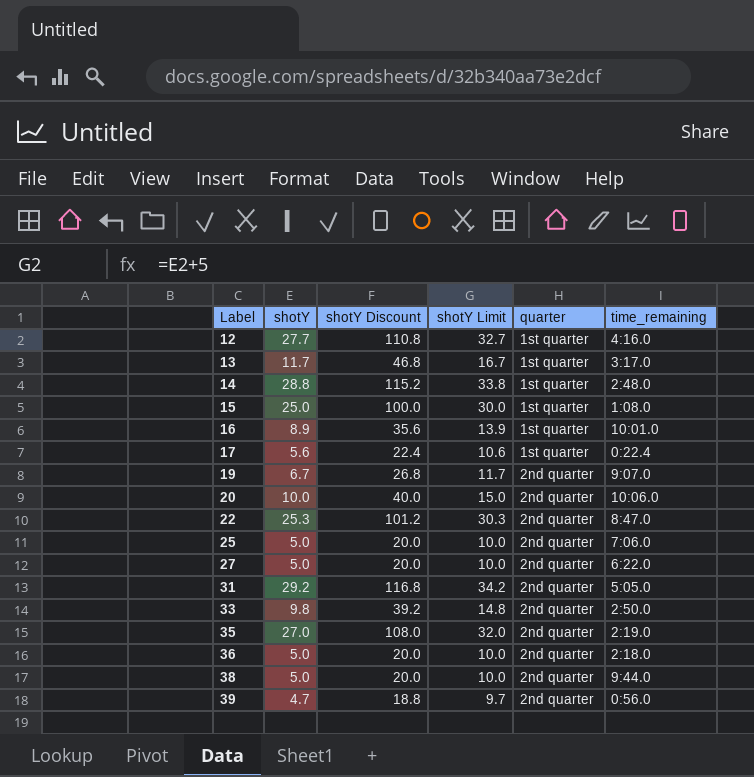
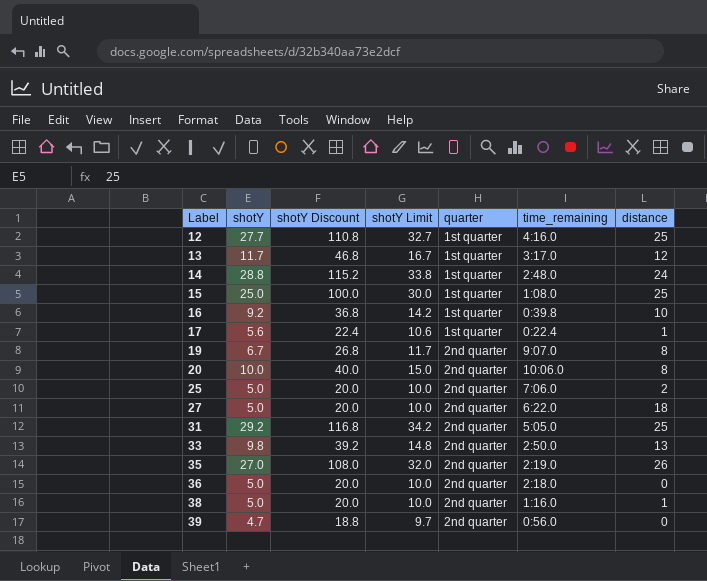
column distance | position: none -> 7
row 22: 25.3 | 101.2 | 30.3 | 2nd quarter | 8:47.0 -> none
16 | shotY: 8.9 -> 9.2
16 | shotY Discount: 35.6 -> 36.8
16 | shotY Limit: 13.9 -> 14.2
16 | time_remaining: 10:01.0 -> 0:39.8
38 | time_remaining: 9:44.0 -> 1:16.0

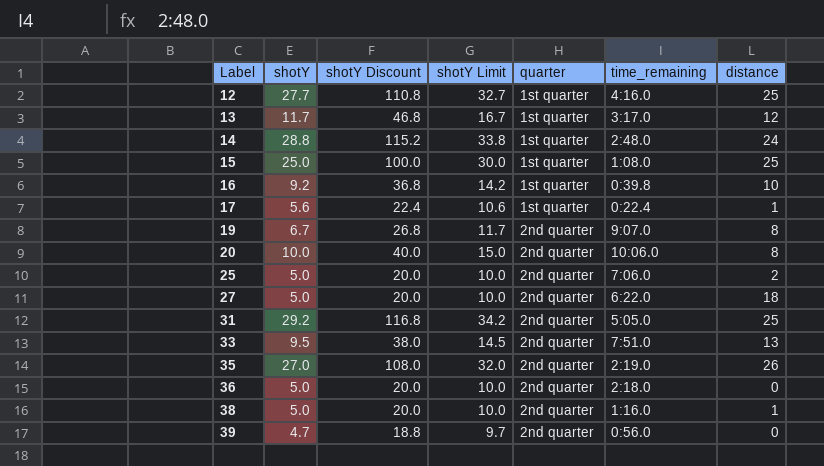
33 | shotY: 9.8 -> 9.5
33 | shotY Discount: 39.2 -> 38.0
33 | shotY Limit: 14.8 -> 14.5
33 | time_remaining: 2:50.0 -> 7:51.0

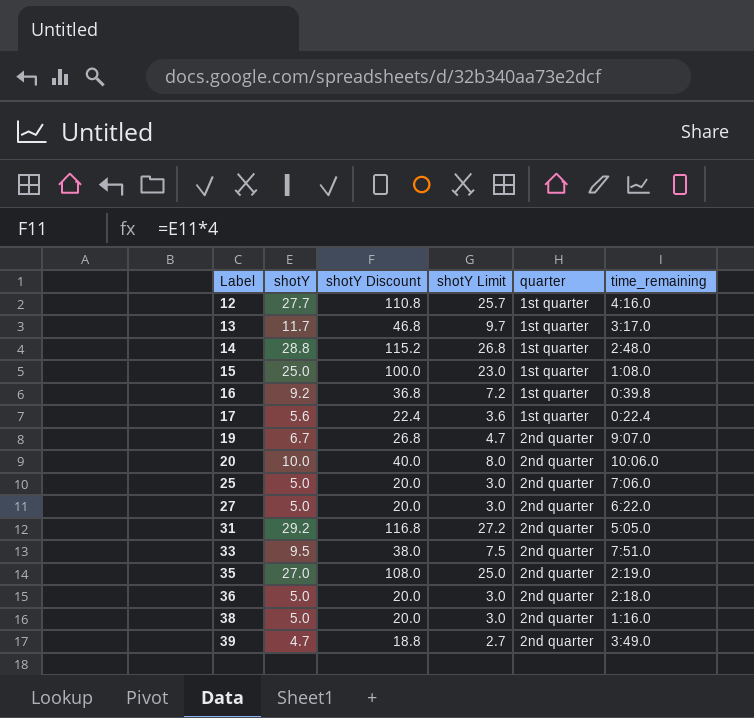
column distance | position: 7 -> none
column shotY Limit | formula: [shotY] + 5 -> [shotY] - 2
39 | time_remaining: 0:56.0 -> 3:49.0

